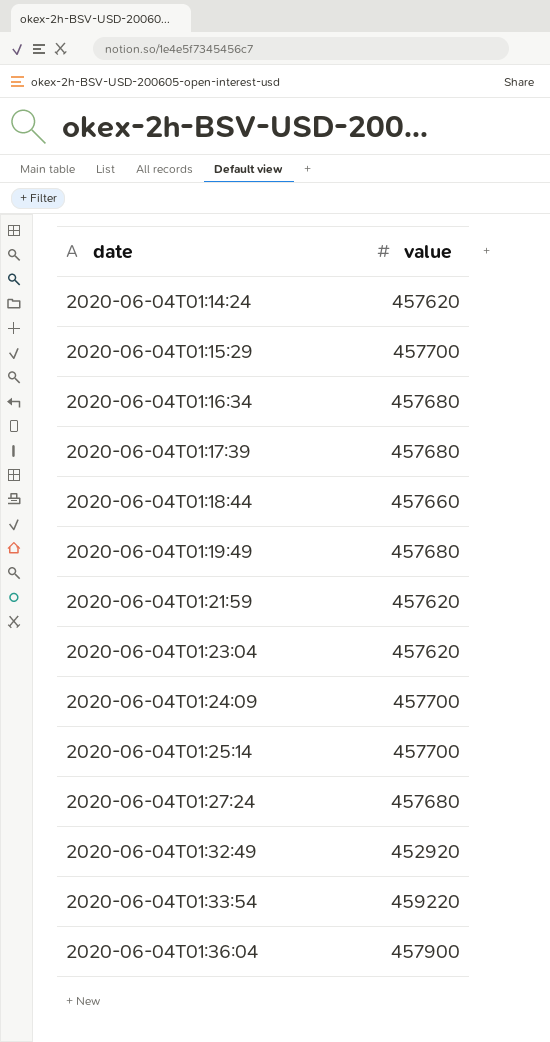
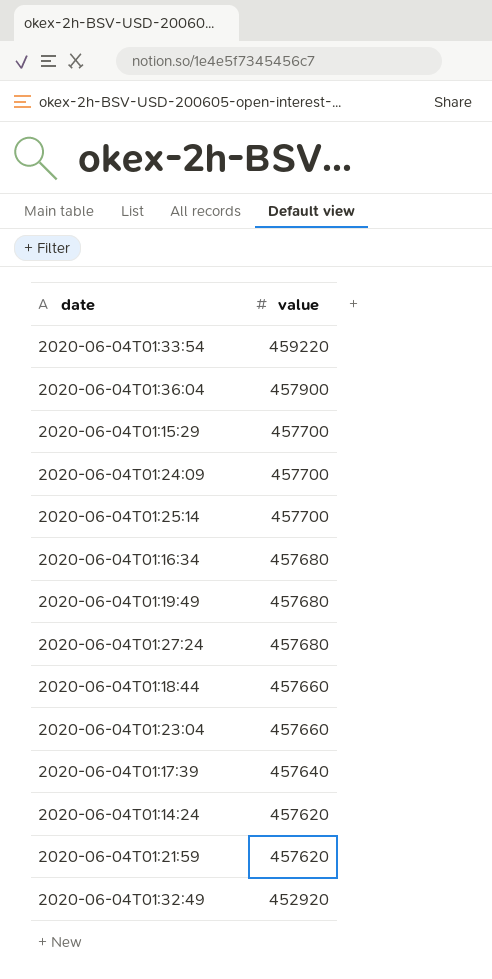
row order: date ascending -> value descending
2020-06-04T01:23:04 | value: 457620 -> 457660
2020-06-04T01:17:39 | value: 457680 -> 457640

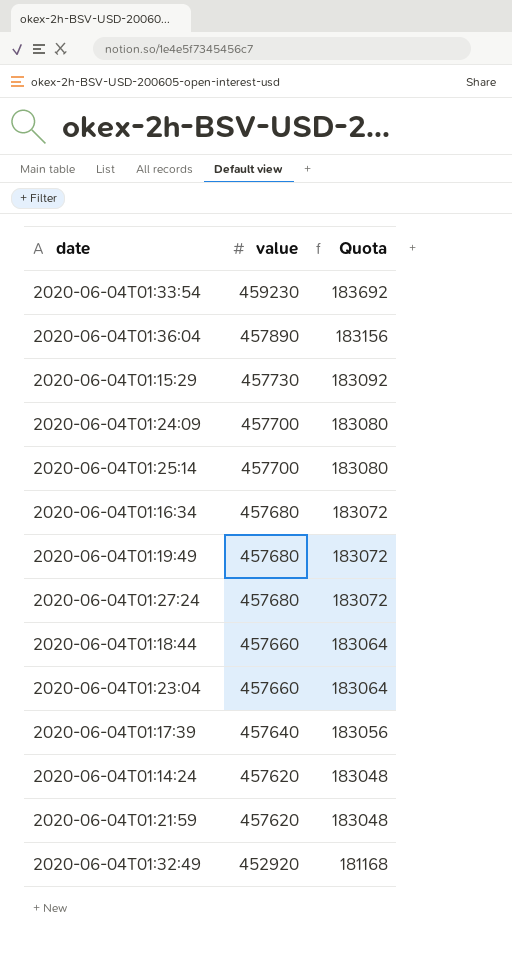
column Quota | formula: none -> [value] * 0.4
2020-06-04T01:33:54 | value: 459220 -> 459230
2020-06-04T01:36:04 | value: 457900 -> 457890
2020-06-04T01:15:29 | value: 457700 -> 457730

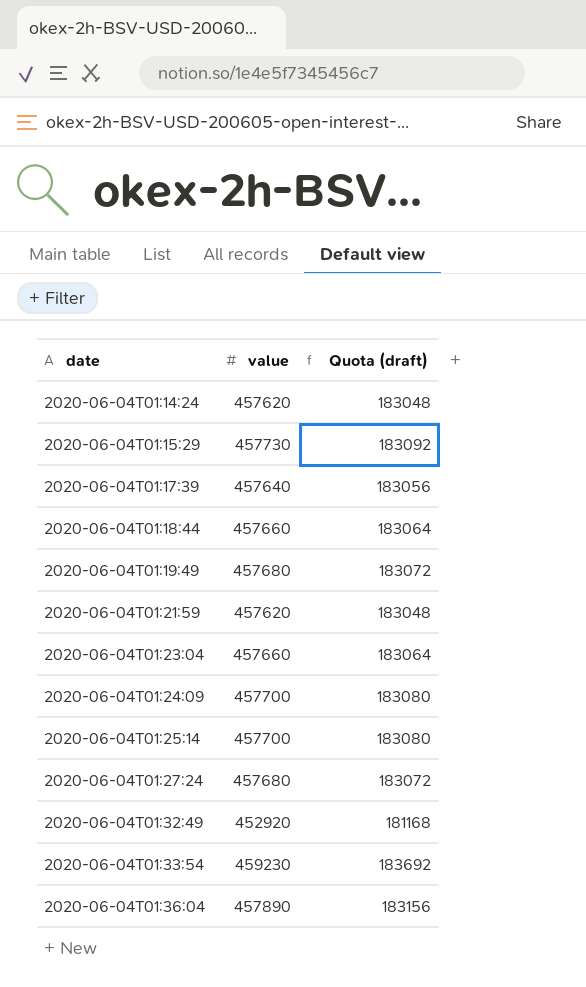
row order: value descending -> date ascending
column name: Quota -> Quota (draft)
row 2020-06-04T01:16:34: 457680 | 183072 -> none

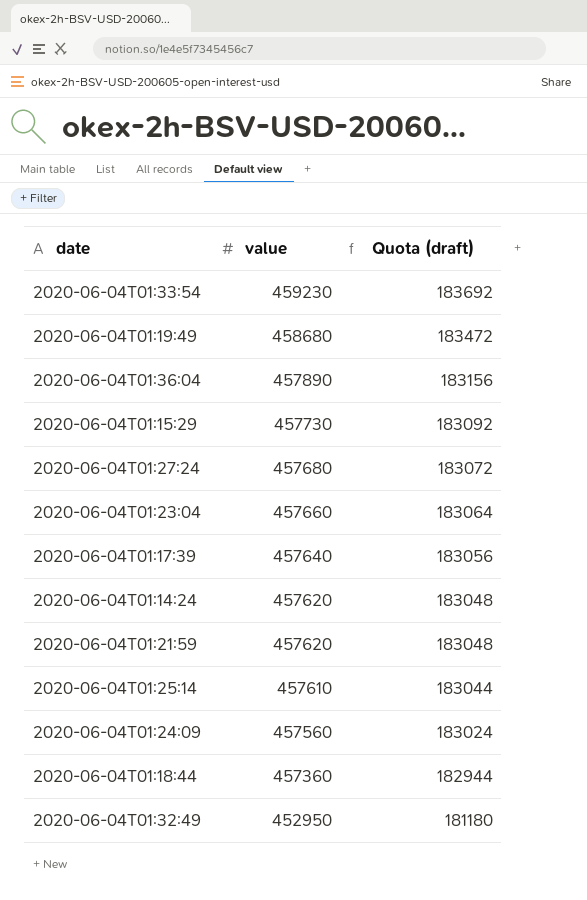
row order: date ascending -> value descending
2020-06-04T01:19:49 | value: 457680 -> 458680
2020-06-04T01:19:49 | Quota (draft): 183072 -> 183472
2020-06-04T01:25:14 | value: 457700 -> 457610
2020-06-04T01:25:14 | Quota (draft): 183080 -> 183044
2020-06-04T01:24:09 | value: 457700 -> 457560
2020-06-04T01:24:09 | Quota (draft): 183080 -> 183024
2020-06-04T01:18:44 | value: 457660 -> 457360
2020-06-04T01:18:44 | Quota (draft): 183064 -> 182944
2020-06-04T01:32:49 | value: 452920 -> 452950
2020-06-04T01:32:49 | Quota (draft): 181168 -> 181180

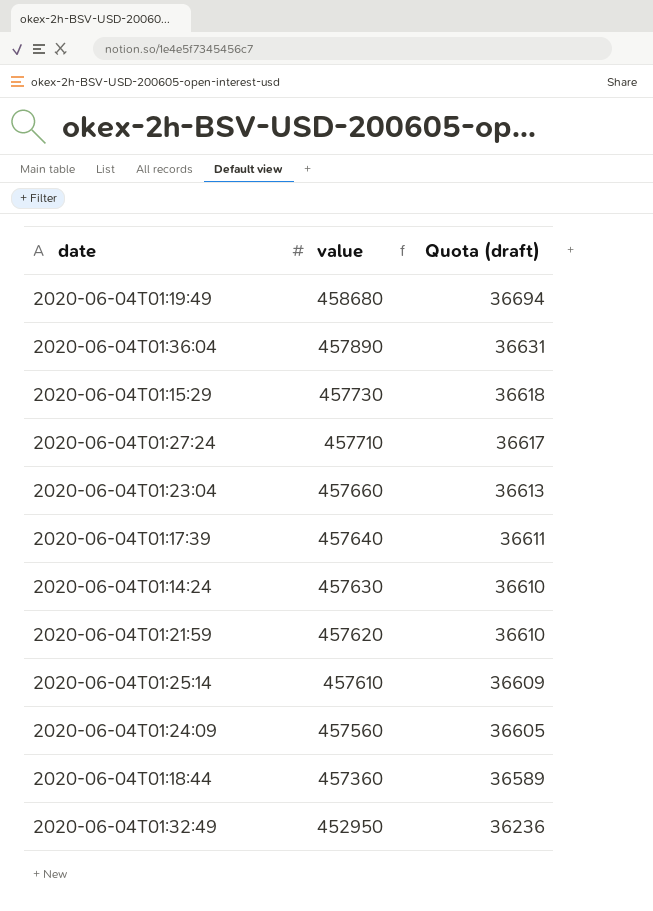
column Quota (draft) | formula: [value] * 0.4 -> [value] * 0.08
row 2020-06-04T01:33:54: 459230 | 183692 -> none
2020-06-04T01:27:24 | value: 457680 -> 457710
2020-06-04T01:14:24 | value: 457620 -> 457630

